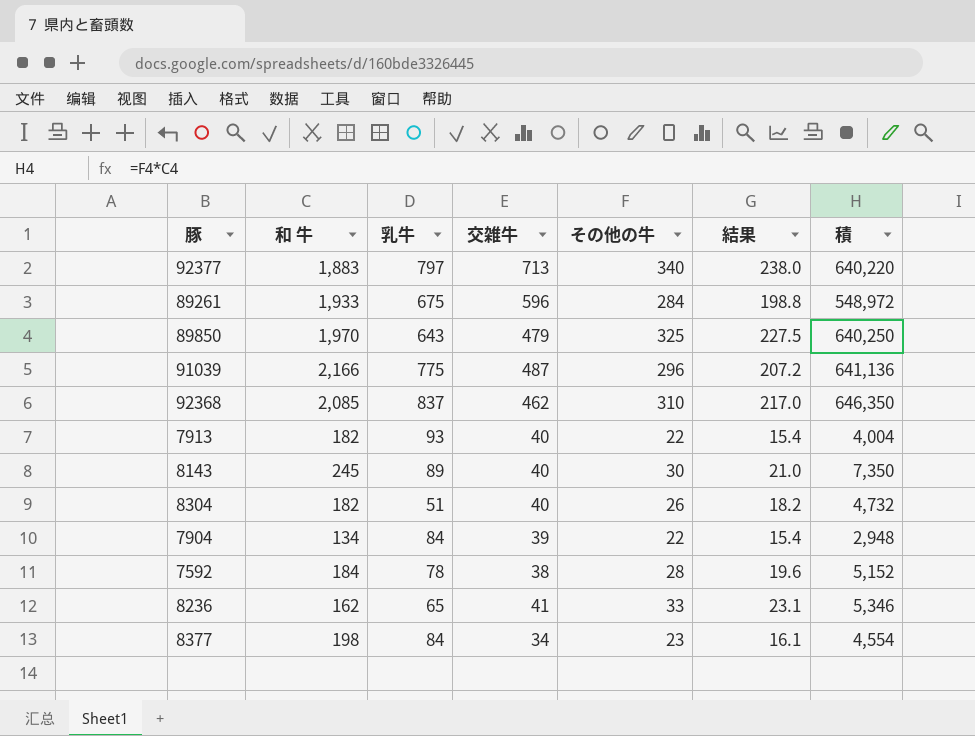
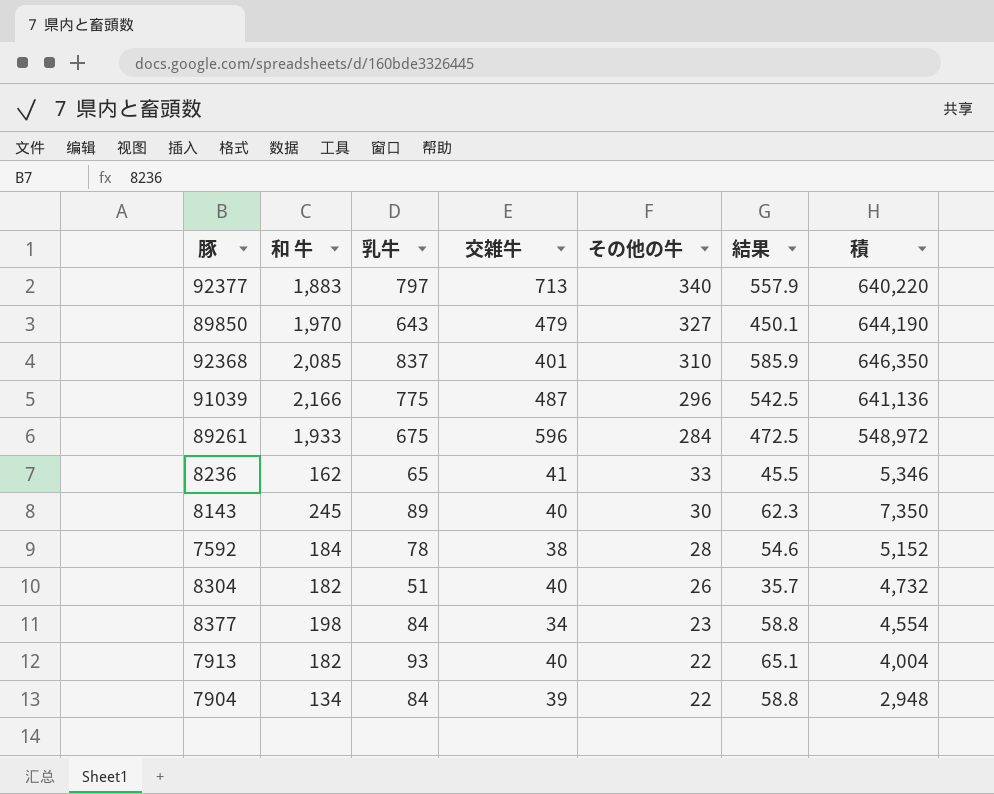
row order: none -> その他の牛 descending
column 結果 | formula: [その他の牛] * 0.7 -> [乳牛] * 0.7
89850 | その他の牛: 325 -> 327
89850 | 積: 640,250 -> 644,190
92368 | 交雑牛: 462 -> 401

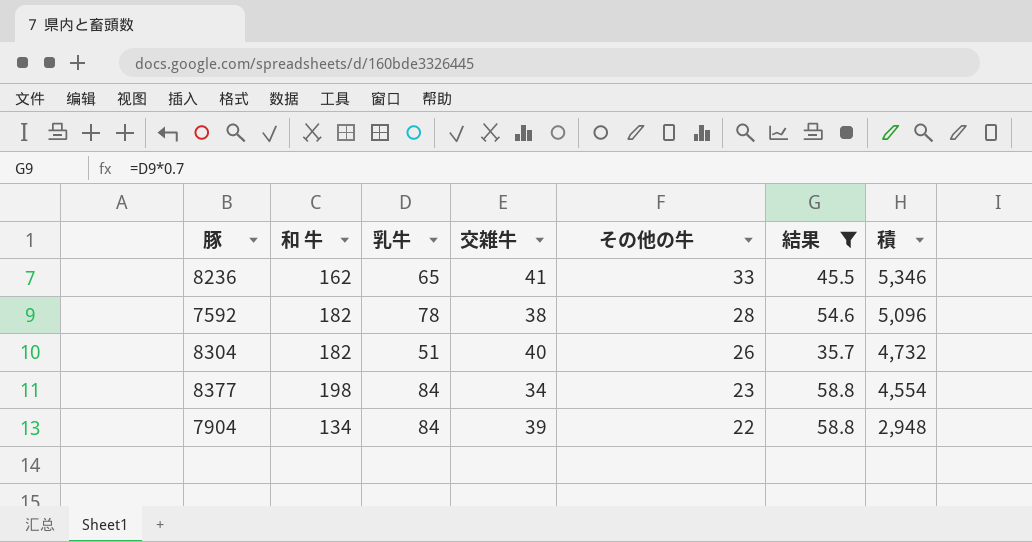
filter: none -> 結果 <= 58.8
7592 | 和 牛: 184 -> 182
7592 | 積: 5,152 -> 5,096

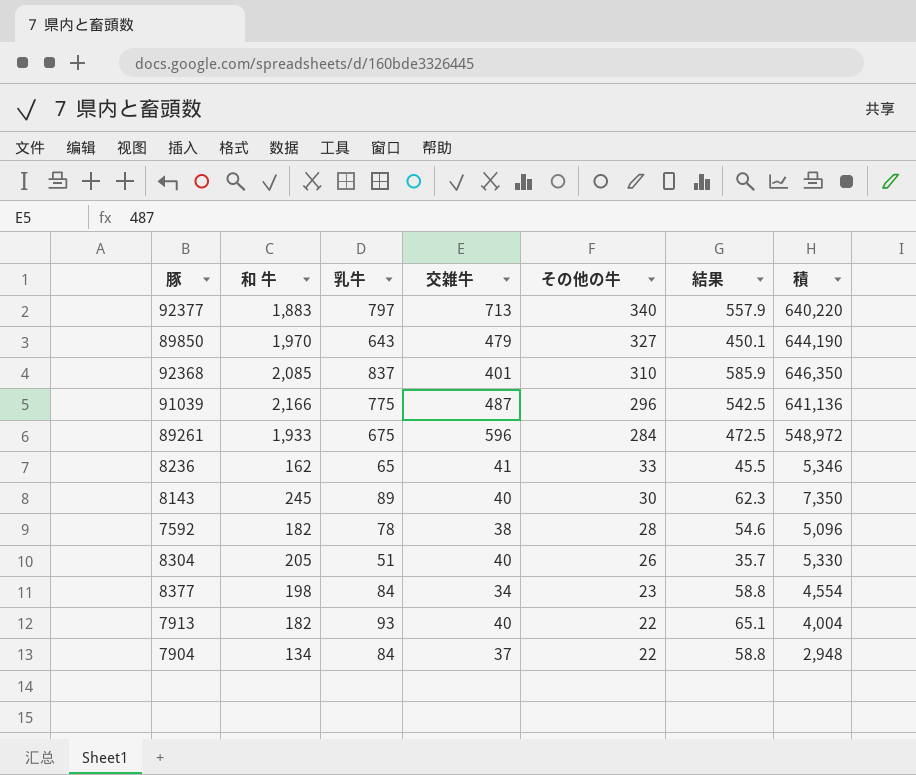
filter: 結果 <= 58.8 -> none
8304 | 和 牛: 182 -> 205
8304 | 積: 4,732 -> 5,330
7904 | 交雑牛: 39 -> 37

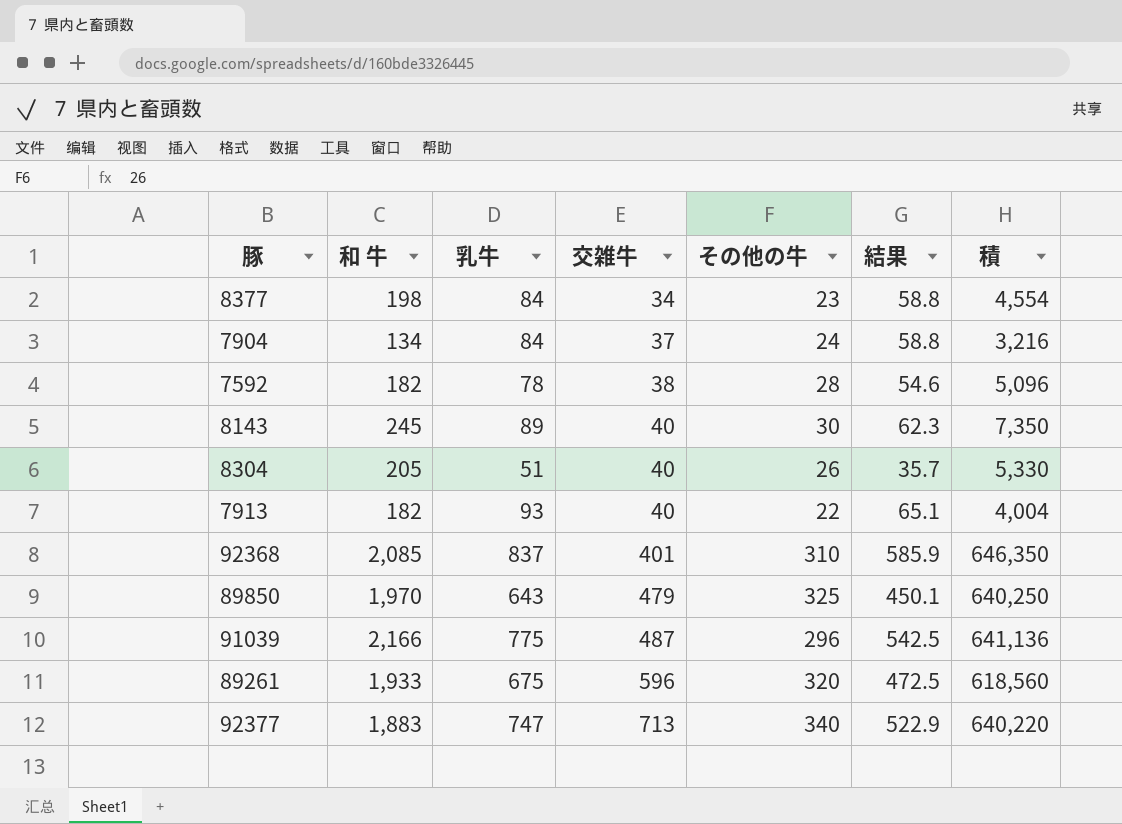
row order: その他の牛 descending -> 交雑牛 ascending
row 8236: 162 | 65 | 41 | 33 | 45.5 | 5,346 -> none
7904 | その他の牛: 22 -> 24
7904 | 積: 2,948 -> 3,216
89850 | その他の牛: 327 -> 325
89850 | 積: 644,190 -> 640,250
89261 | その他の牛: 284 -> 320
89261 | 積: 548,972 -> 618,560
92377 | 乳牛: 797 -> 747
92377 | 結果: 557.9 -> 522.9

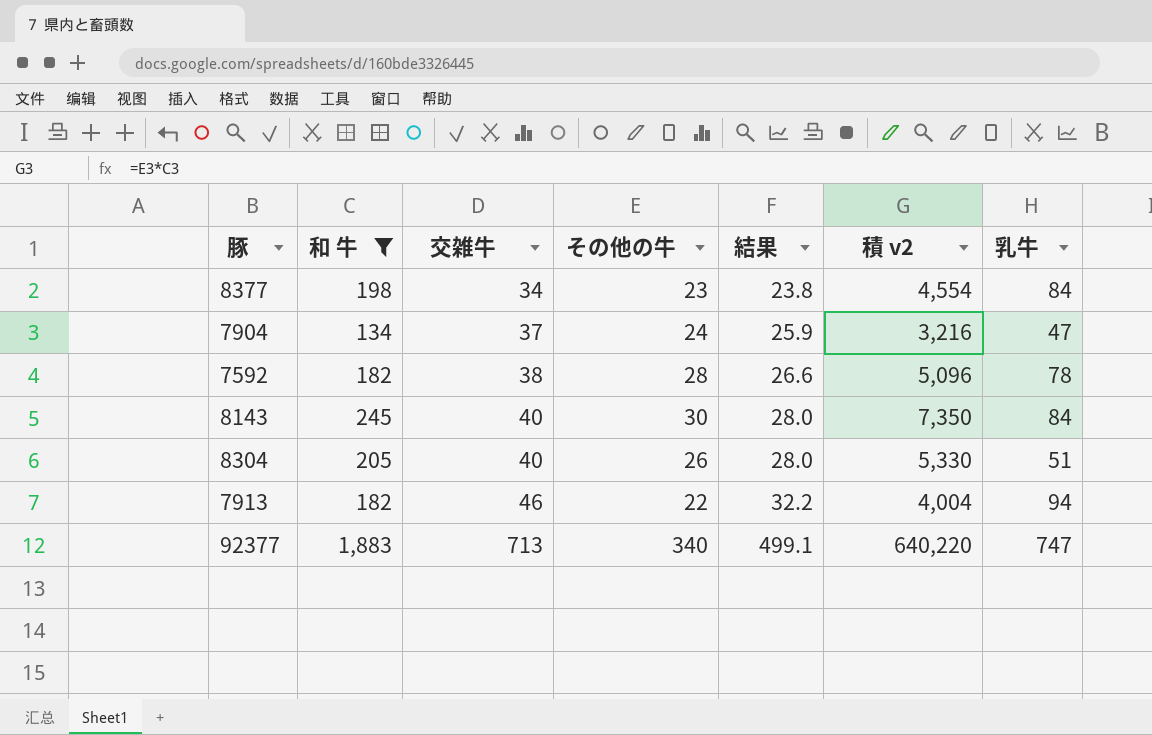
filter: none -> 和 牛 <= 1,883
column 結果 | formula: [乳牛] * 0.7 -> [交雑牛] * 0.7
column name: 積 -> 積 v2
column 乳牛 | position: 3 -> 7
7904 | 乳牛: 84 -> 47
8143 | 乳牛: 89 -> 84
7913 | 交雑牛: 40 -> 46
7913 | 乳牛: 93 -> 94

